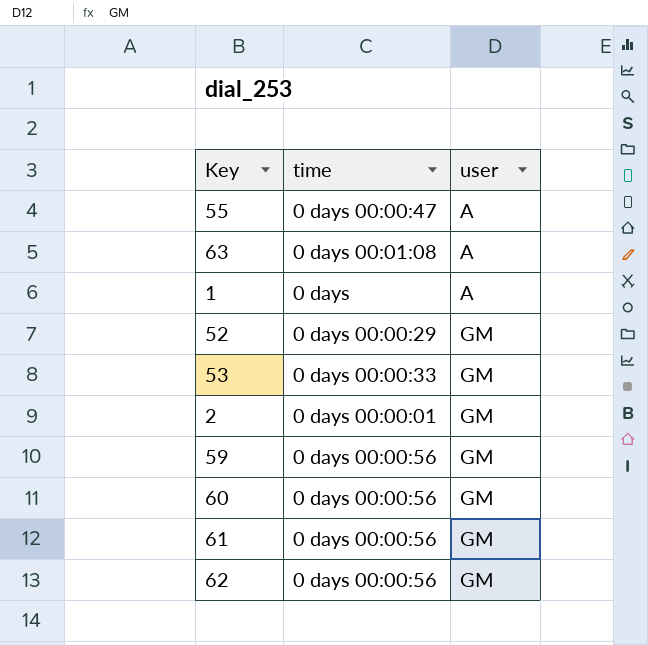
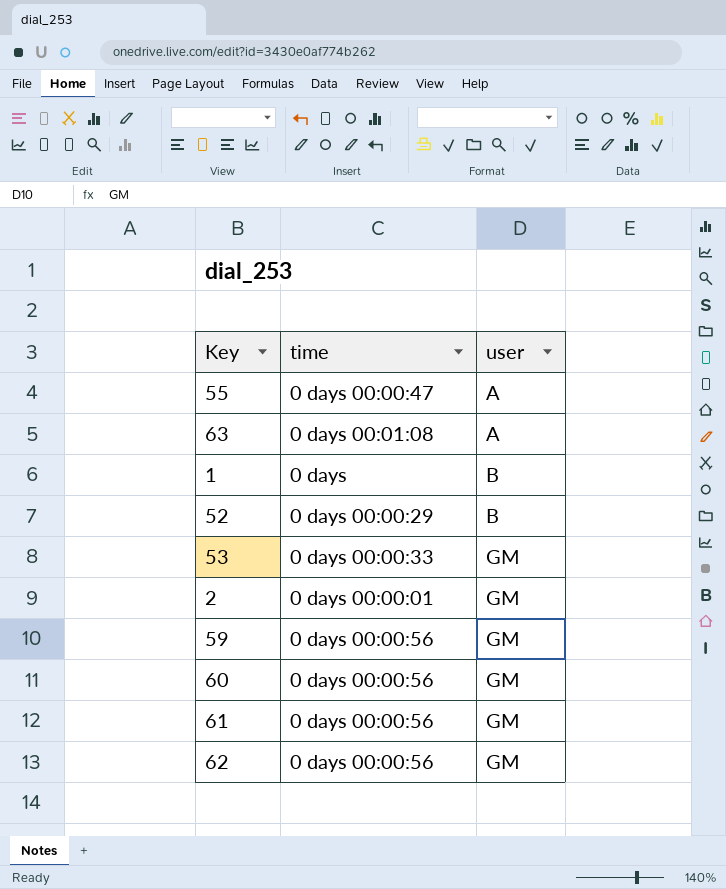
1 | user: A -> B
52 | user: GM -> B

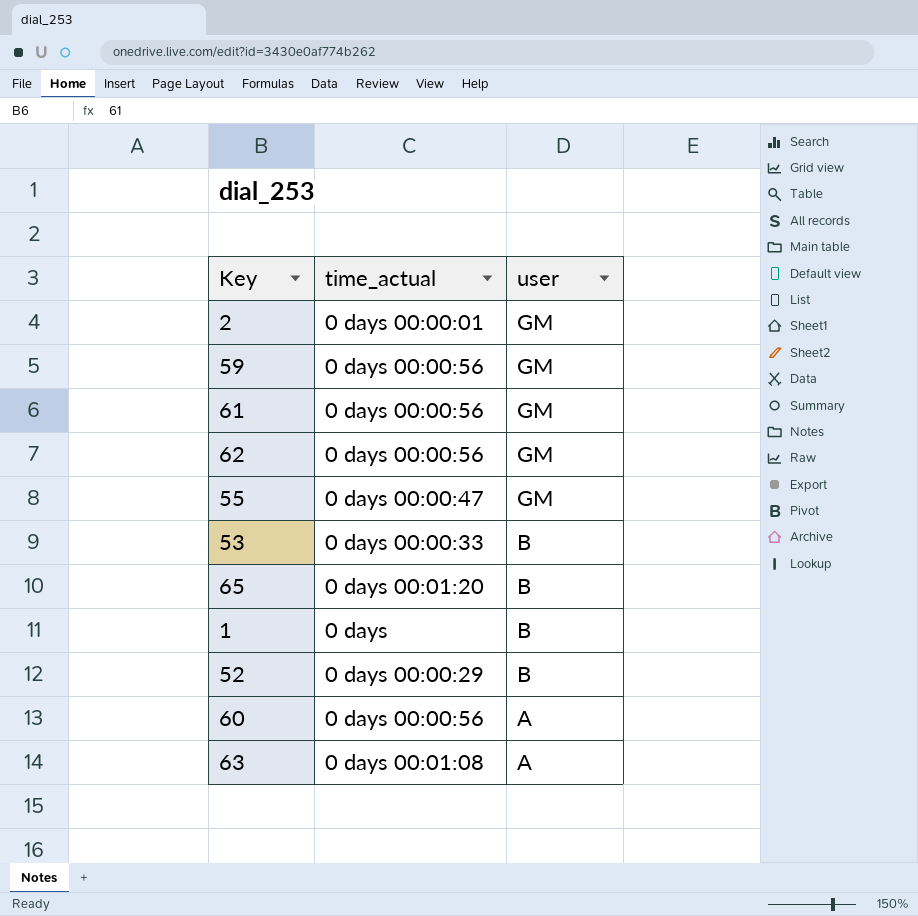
row order: user ascending -> user descending
column name: time -> time_actual
55 | user: A -> GM
53 | user: GM -> B
row 65: none -> 0 days 00:01:20 | B
60 | user: GM -> A

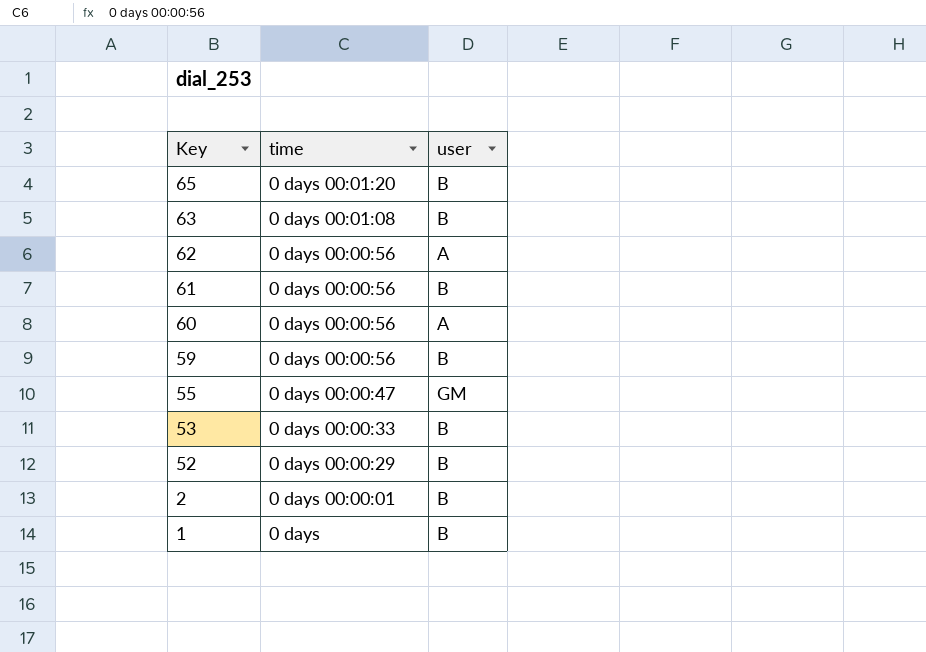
row order: user descending -> Key descending
column name: time_actual -> time
63 | user: A -> B
62 | user: GM -> A
61 | user: GM -> B
59 | user: GM -> B
2 | user: GM -> B

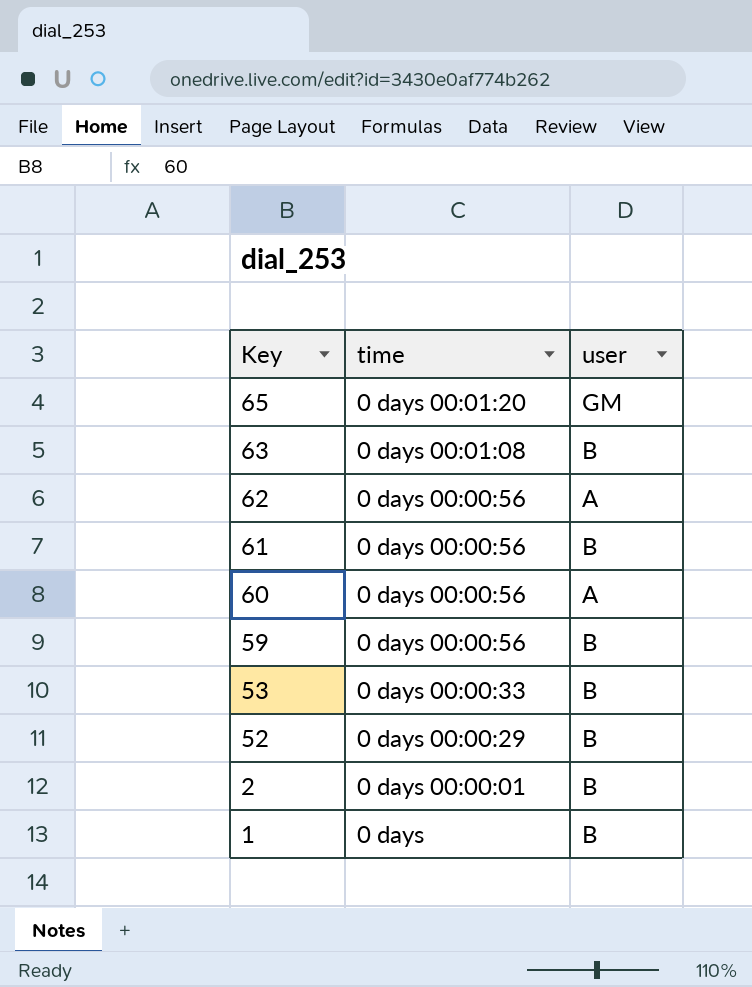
row 55: 0 days 00:00:47 | GM -> none
65 | user: B -> GM

